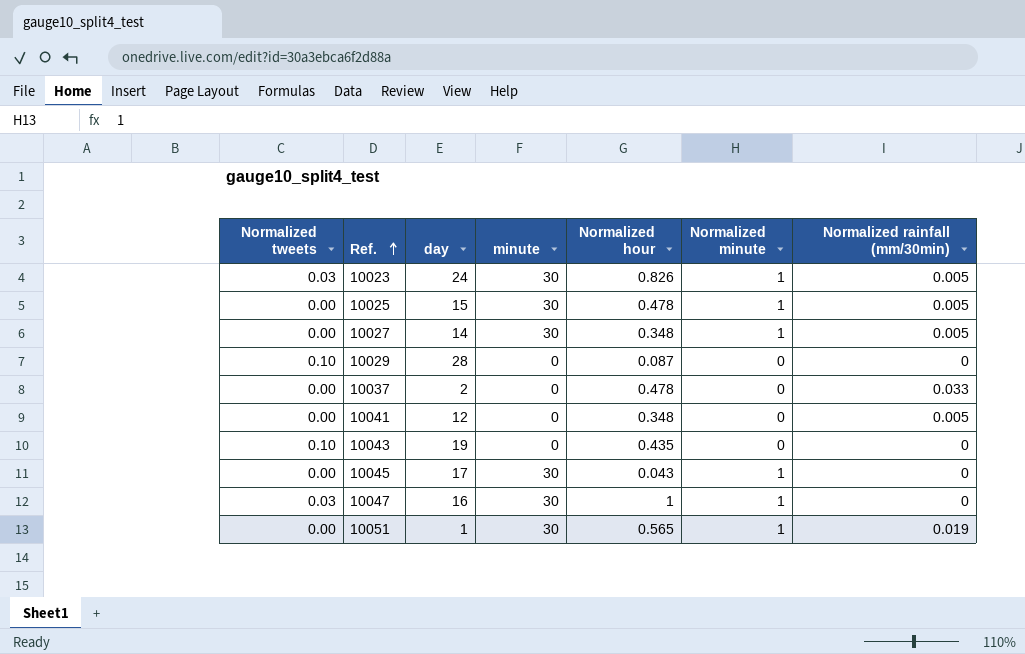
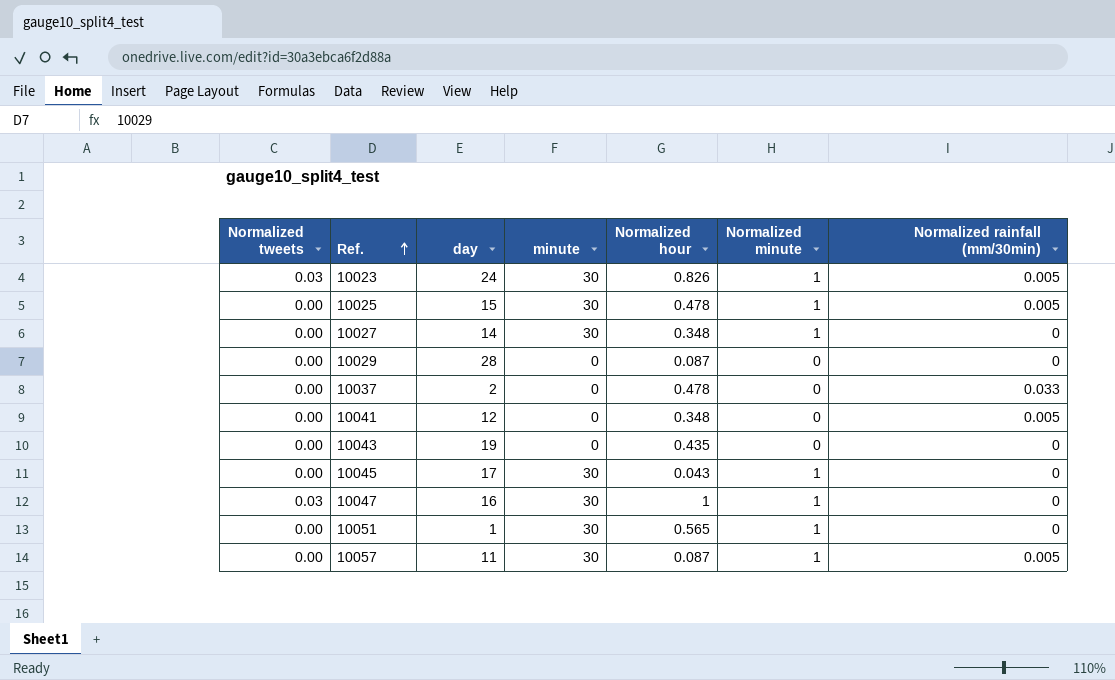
10027 | Normalized rainfall (mm/30min): 0.005 -> 0
10029 | Normalized tweets: 0.10 -> 0.00
10043 | Normalized tweets: 0.10 -> 0.00
10051 | Normalized rainfall (mm/30min): 0.019 -> 0
row 10057: none -> 0.00 | 11 | 30 | 0.087 | 1 | 0.005

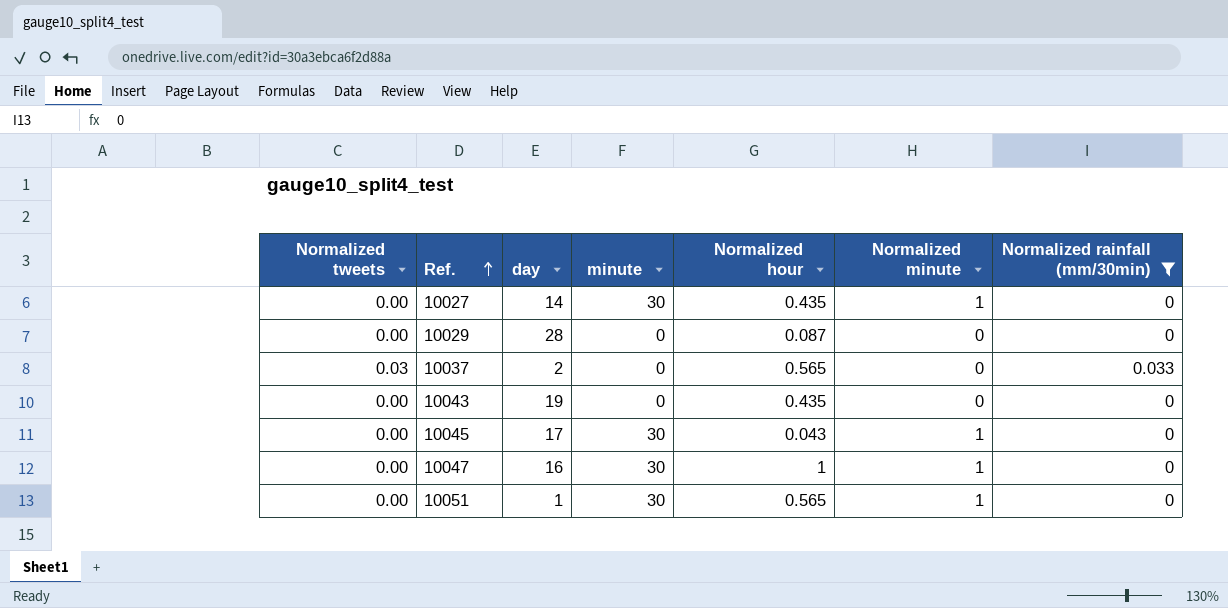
filter: none -> Normalized rainfall (mm/30min) != 0.005
10027 | Normalized hour: 0.348 -> 0.435
10037 | Normalized tweets: 0.00 -> 0.03
10037 | Normalized hour: 0.478 -> 0.565
10047 | Normalized tweets: 0.03 -> 0.00

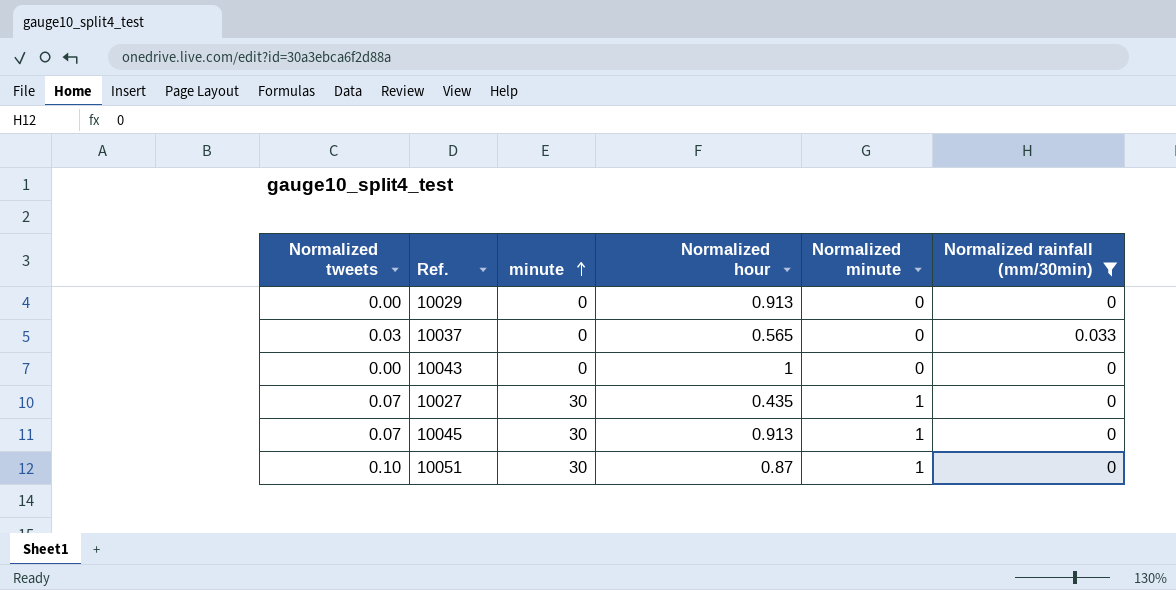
row order: Ref. ascending -> minute ascending
column day | position: 3 -> none
row 10047: 0.00 | 16 | 30 | 1 | 1 | 0 -> none
10029 | Normalized hour: 0.087 -> 0.913
10043 | Normalized hour: 0.435 -> 1
10027 | Normalized tweets: 0.00 -> 0.07
10045 | Normalized tweets: 0.00 -> 0.07
10045 | Normalized hour: 0.043 -> 0.913
10051 | Normalized tweets: 0.00 -> 0.10
10051 | Normalized hour: 0.565 -> 0.87

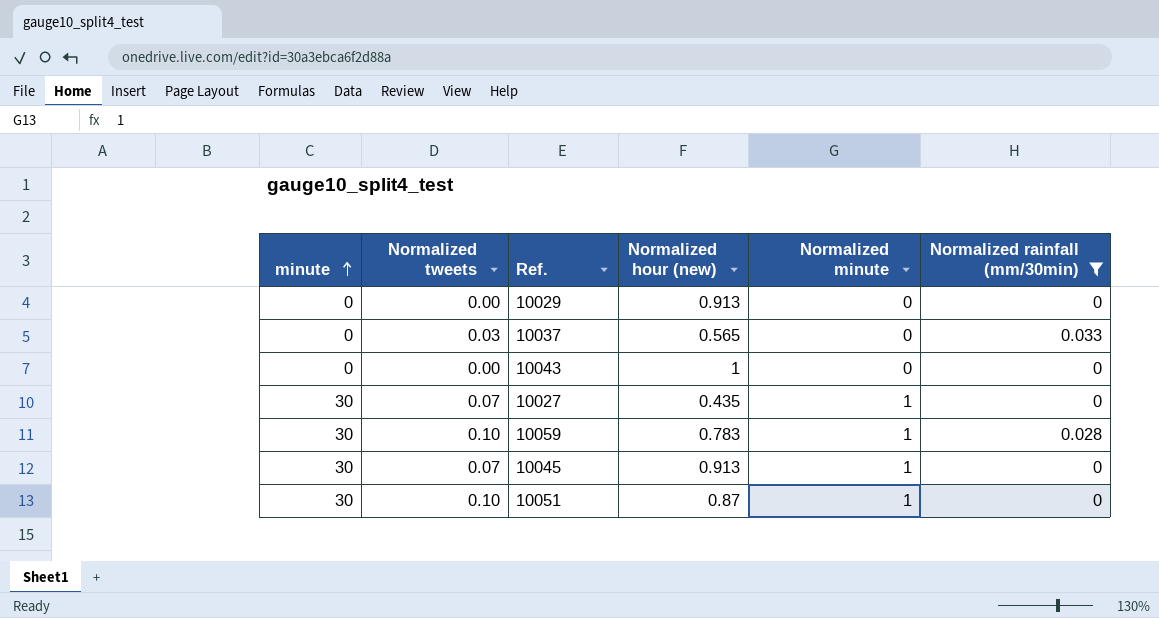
column minute | position: 3 -> 1
column name: Normalized hour -> Normalized hour (new)
row 10059: none -> 30 | 0.10 | 0.783 | 1 | 0.028

